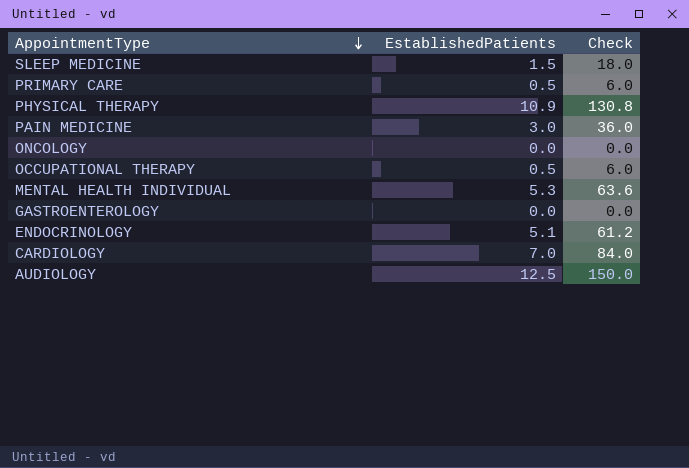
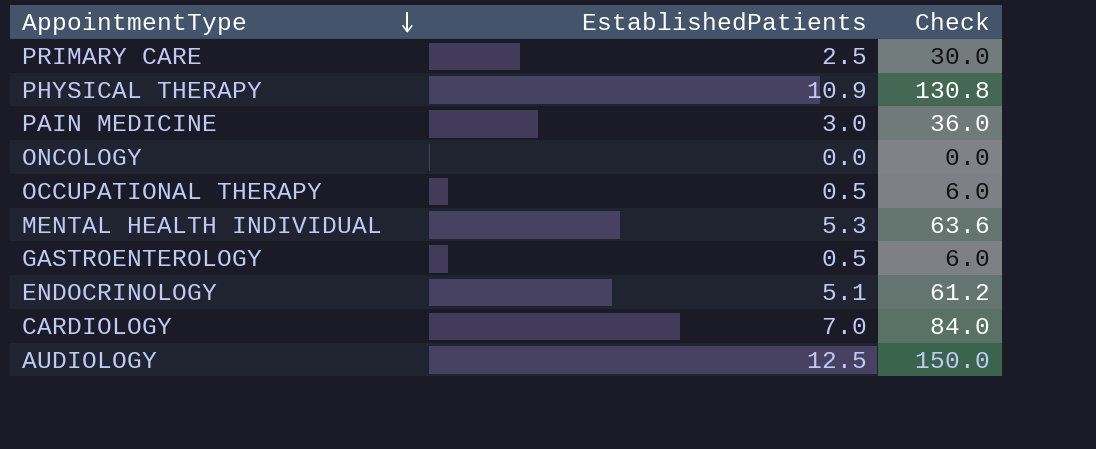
row SLEEP MEDICINE: 1.5 | 18.0 -> none
PRIMARY CARE | EstablishedPatients: 0.5 -> 2.5
PRIMARY CARE | Check: 6.0 -> 30.0
GASTROENTEROLOGY | EstablishedPatients: 0.0 -> 0.5
GASTROENTEROLOGY | Check: 0.0 -> 6.0

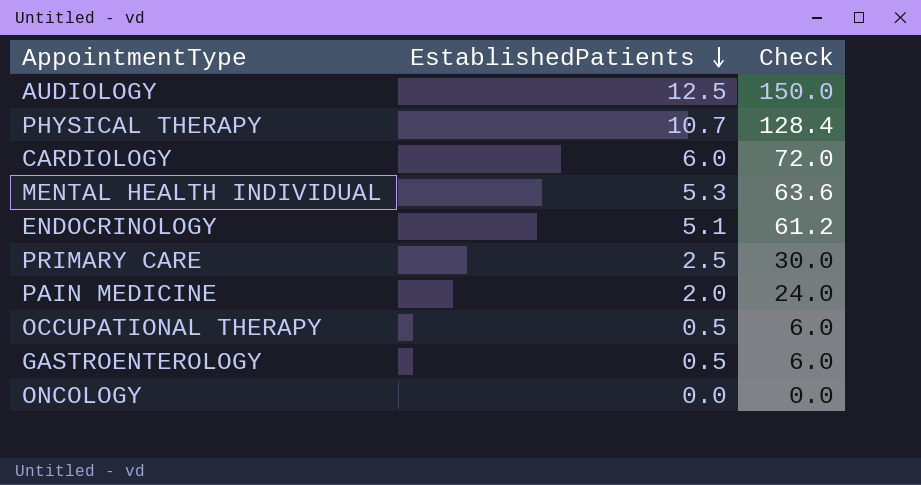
row order: AppointmentType descending -> EstablishedPatients descending
PHYSICAL THERAPY | EstablishedPatients: 10.9 -> 10.7
PHYSICAL THERAPY | Check: 130.8 -> 128.4
CARDIOLOGY | EstablishedPatients: 7.0 -> 6.0
CARDIOLOGY | Check: 84.0 -> 72.0
PAIN MEDICINE | EstablishedPatients: 3.0 -> 2.0
PAIN MEDICINE | Check: 36.0 -> 24.0

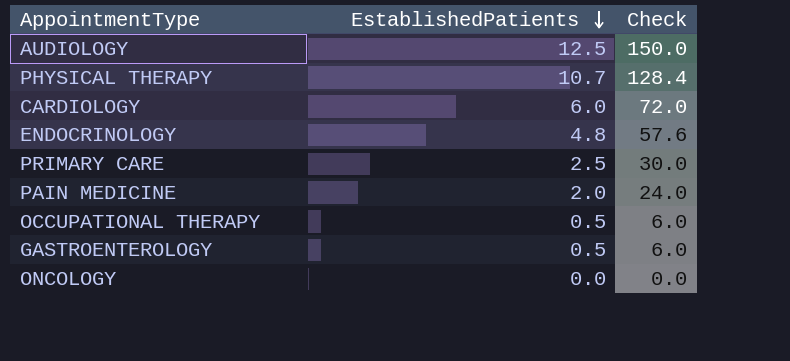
row MENTAL HEALTH INDIVIDUAL: 5.3 | 63.6 -> none
ENDOCRINOLOGY | EstablishedPatients: 5.1 -> 4.8
ENDOCRINOLOGY | Check: 61.2 -> 57.6

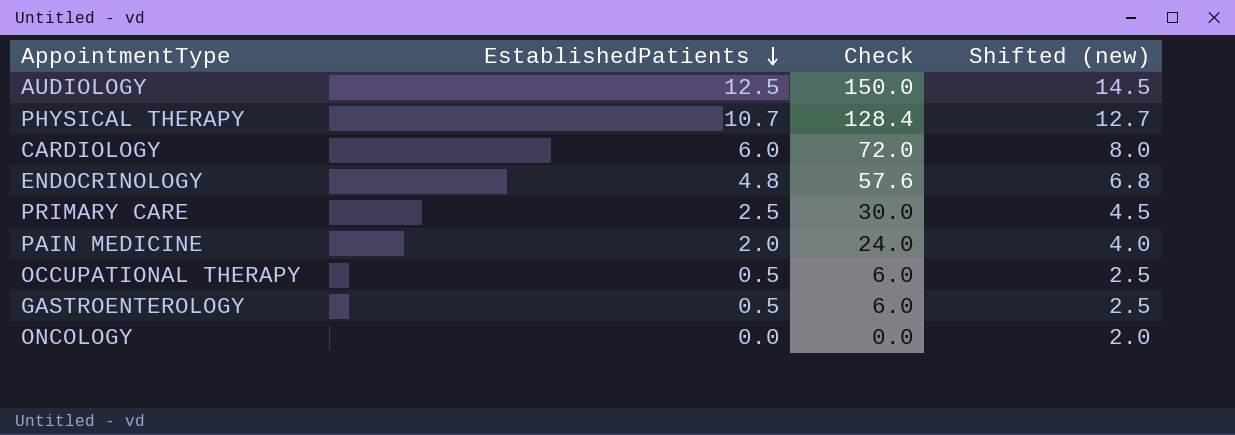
column Shifted (new) | formula: none -> [EstablishedPatients] + 2

